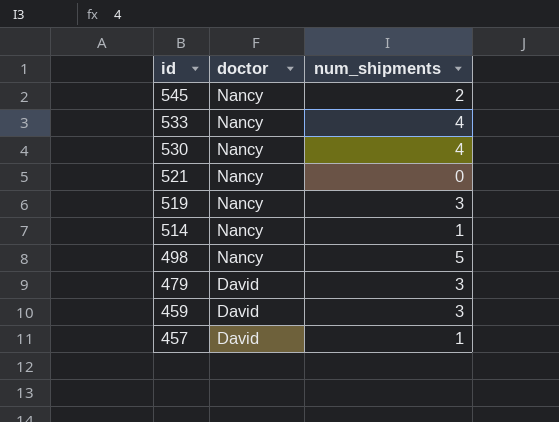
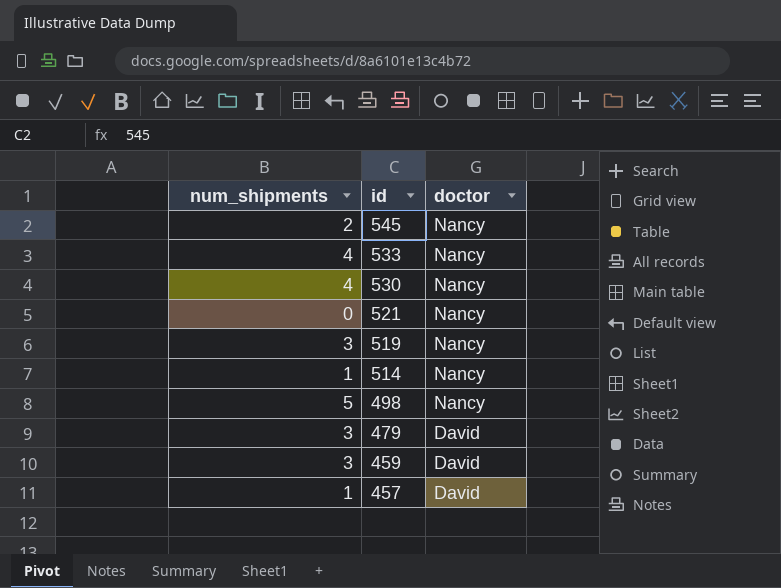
column num_shipments | position: 3 -> 1

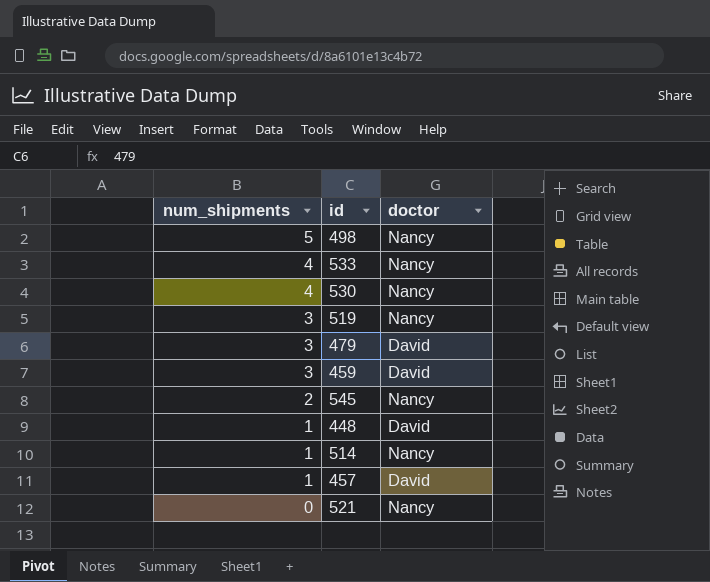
row order: id descending -> num_shipments descending
row 448: none -> 1 | David

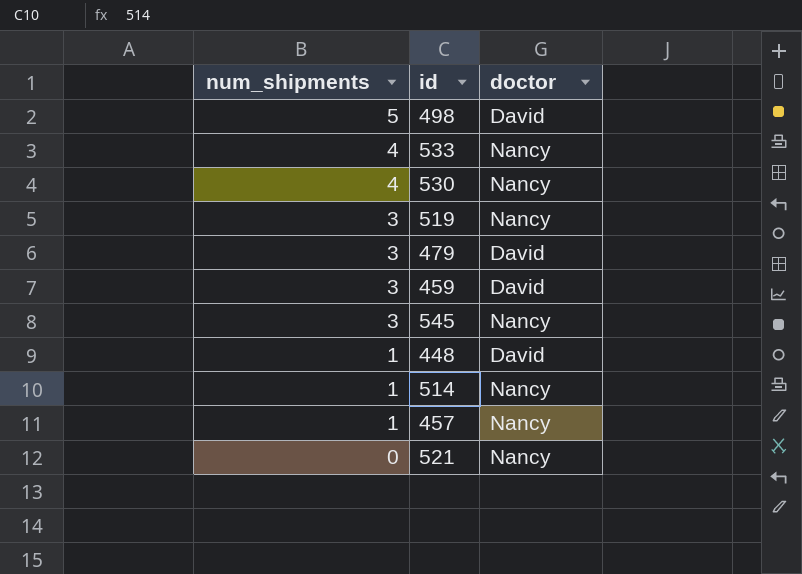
498 | doctor: Nancy -> David
545 | num_shipments: 2 -> 3
457 | doctor: David -> Nancy

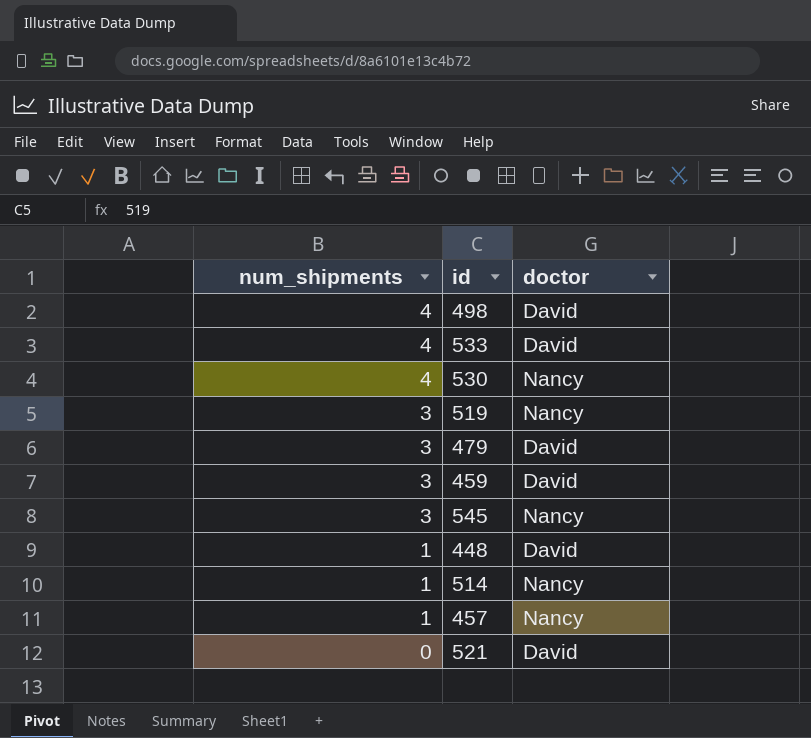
498 | num_shipments: 5 -> 4
533 | doctor: Nancy -> David
521 | doctor: Nancy -> David

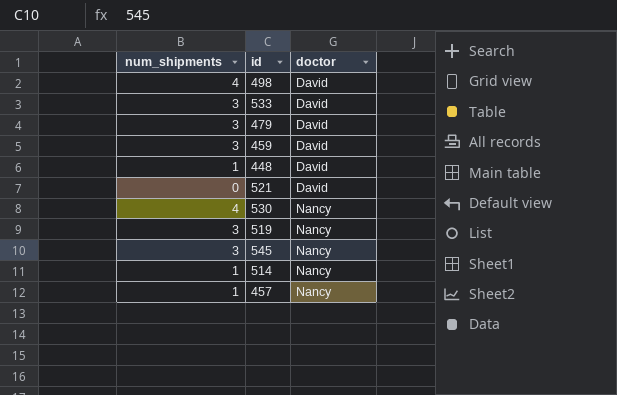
row order: num_shipments descending -> doctor ascending
533 | num_shipments: 4 -> 3

